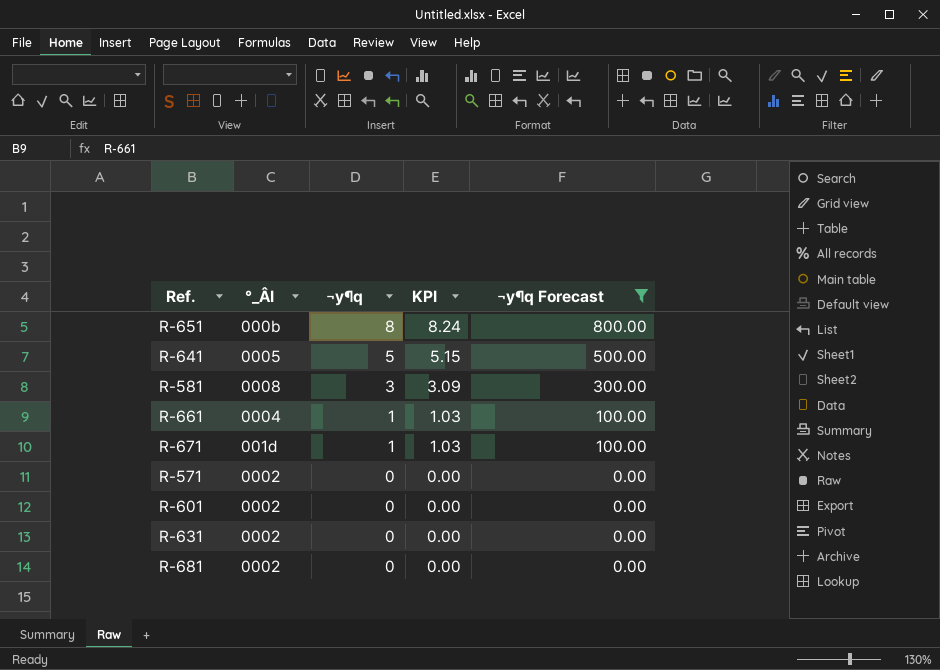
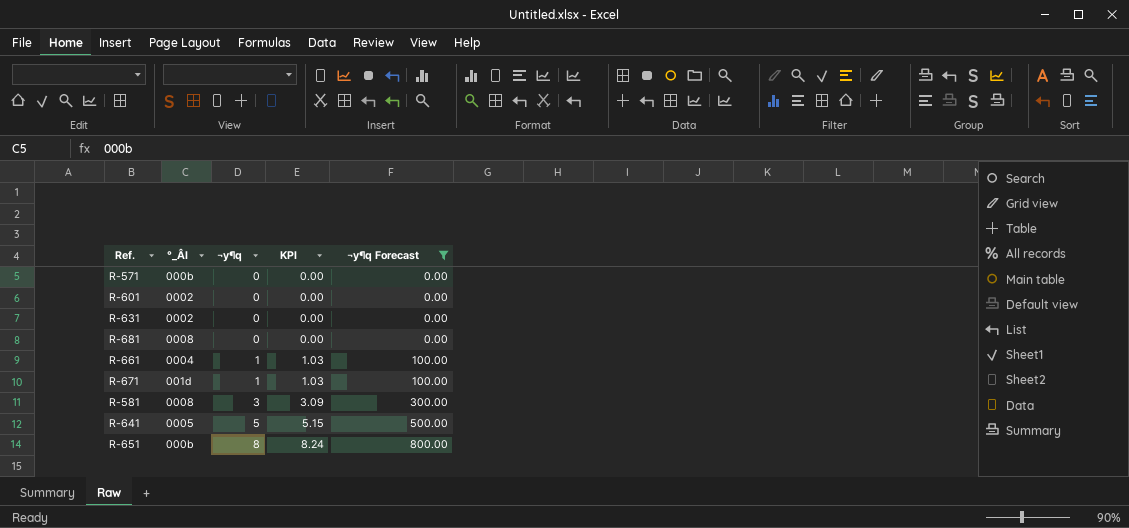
row order: ¬y¶q descending -> ¬y¶q ascending
R-571 | °_ÂI: 0002 -> 000b
R-681 | °_ÂI: 0002 -> 0008

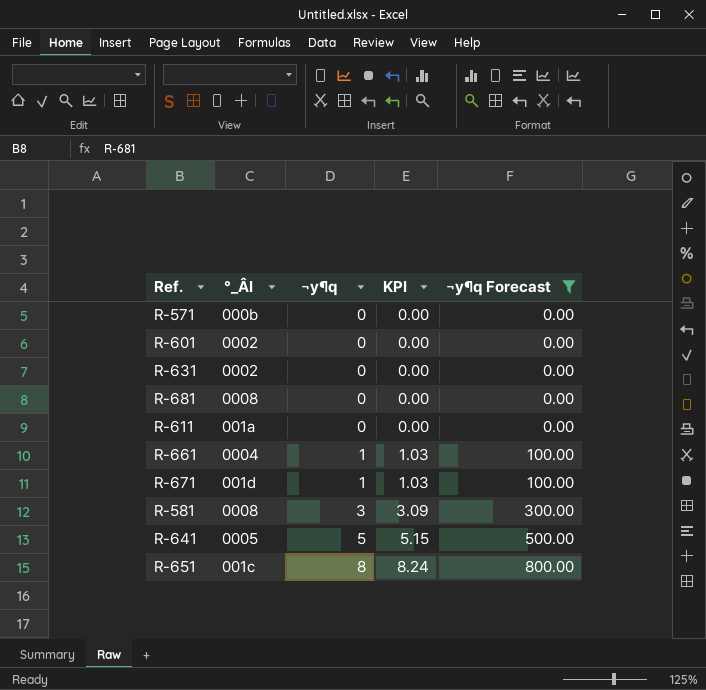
row R-611: none -> 001a | 0 | 0.00 | 0.00
R-651 | °_ÂI: 000b -> 001c

